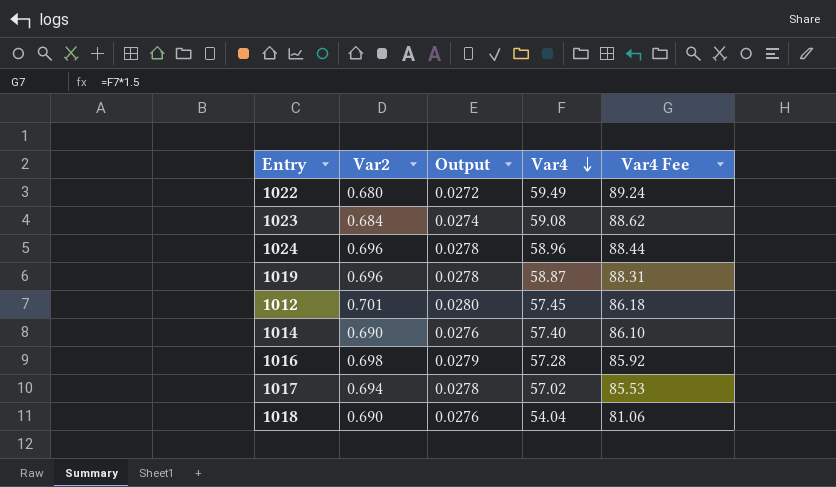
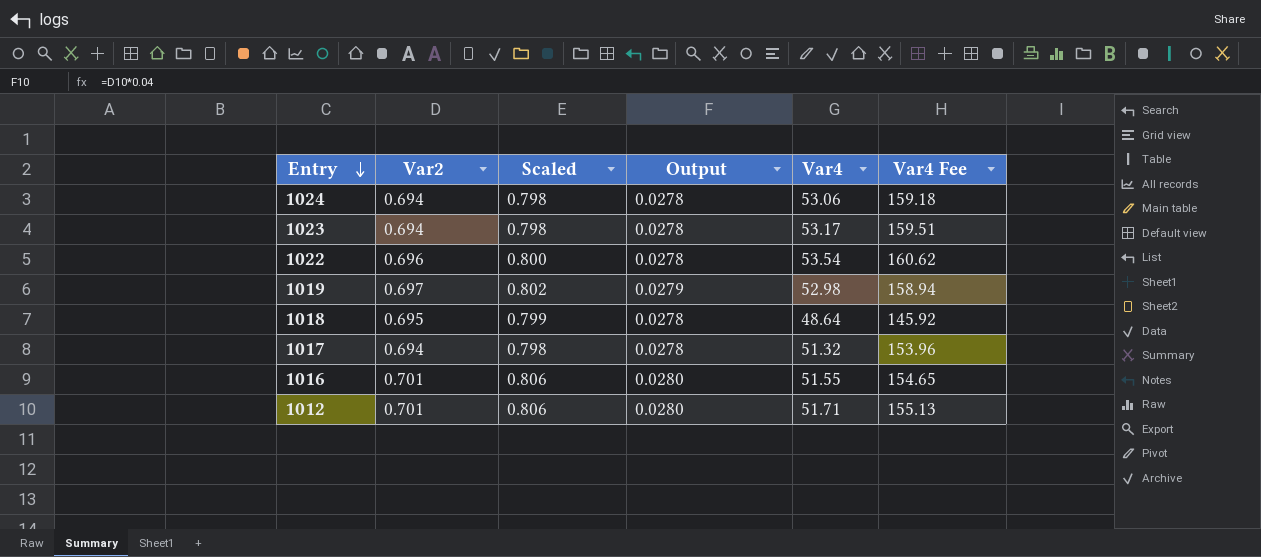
row order: Var4 descending -> Entry descending
column Scaled | formula: none -> [Var2] * 1.15
column Var4 Fee | formula: [Var4] * 1.5 -> [Var4] * 3
row 1014: 0.690 | 0.0276 | 57.40 | 86.10 -> none
1024 | Var2: 0.696 -> 0.694
1024 | Var4: 58.96 -> 53.06
1023 | Var2: 0.684 -> 0.694
1023 | Output: 0.0274 -> 0.0278
1023 | Var4: 59.08 -> 53.17
1022 | Var2: 0.680 -> 0.696
1022 | Output: 0.0272 -> 0.0278
1022 | Var4: 59.49 -> 53.54
1019 | Var2: 0.696 -> 0.697
1019 | Output: 0.0278 -> 0.0279
1019 | Var4: 58.87 -> 52.98
1018 | Var2: 0.690 -> 0.695
1018 | Output: 0.0276 -> 0.0278
1018 | Var4: 54.04 -> 48.64
1017 | Var4: 57.02 -> 51.32
1016 | Var2: 0.698 -> 0.701
1016 | Output: 0.0279 -> 0.0280
1016 | Var4: 57.28 -> 51.55
1012 | Var4: 57.45 -> 51.71

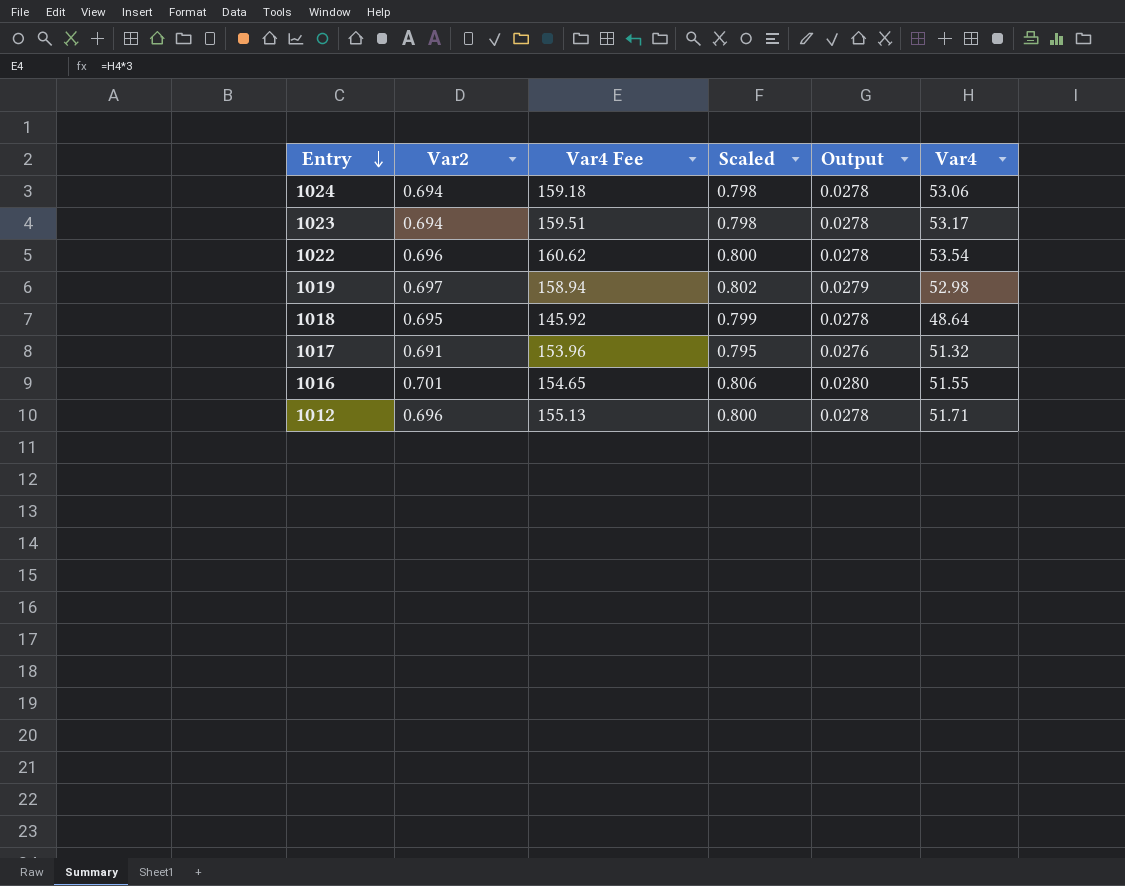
column Var4 Fee | position: 6 -> 3
1017 | Var2: 0.694 -> 0.691
1017 | Scaled: 0.798 -> 0.795
1017 | Output: 0.0278 -> 0.0276
1012 | Var2: 0.701 -> 0.696
1012 | Scaled: 0.806 -> 0.800
1012 | Output: 0.0280 -> 0.0278

